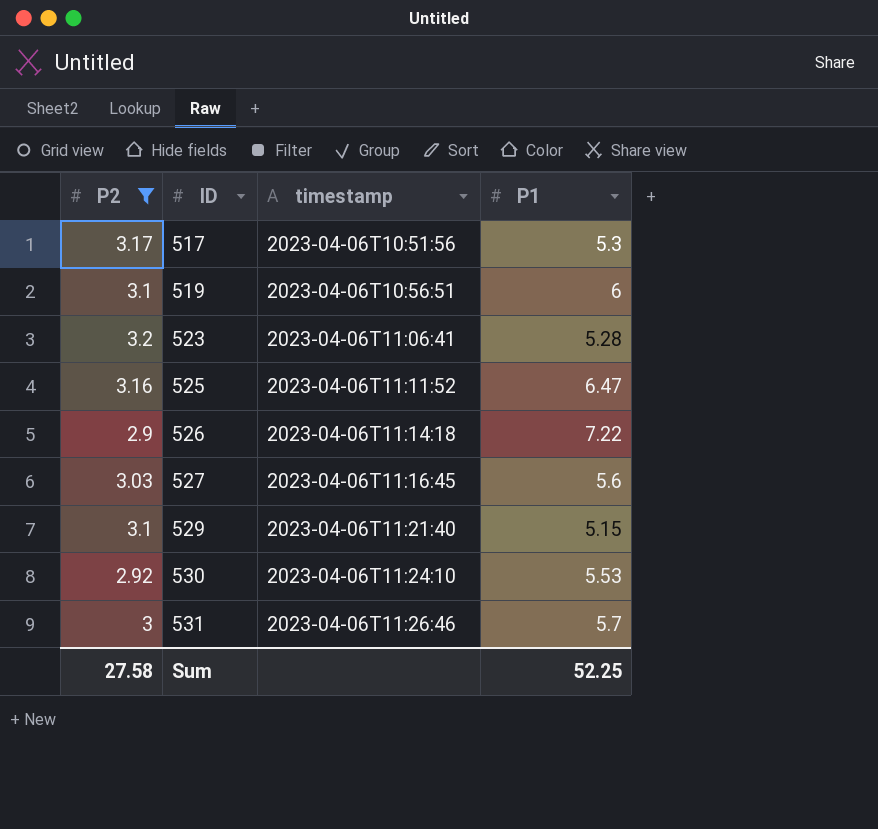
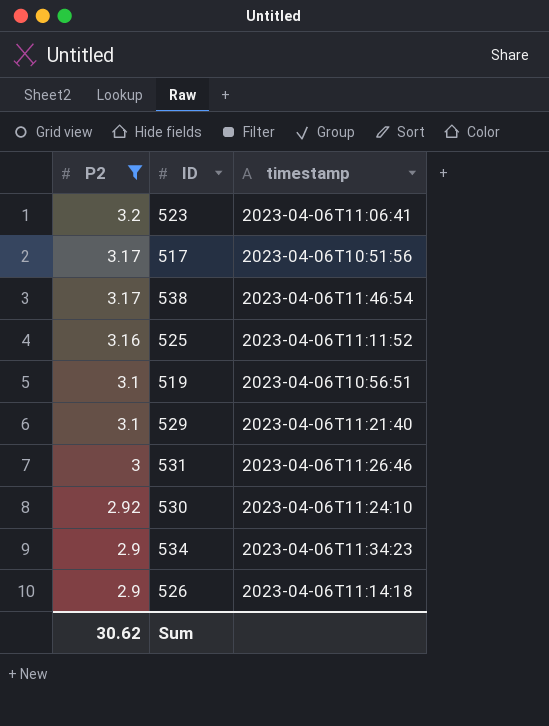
row order: ID ascending -> P2 descending
column P1 | position: 4 -> none
row 527: 3.03 | 2023-04-06T11:16:45 | 5.6 -> none
row 538: none -> 3.17 | 2023-04-06T11:46:54
row 534: none -> 2.9 | 2023-04-06T11:34:23
Sum | P2: 27.58 -> 30.62

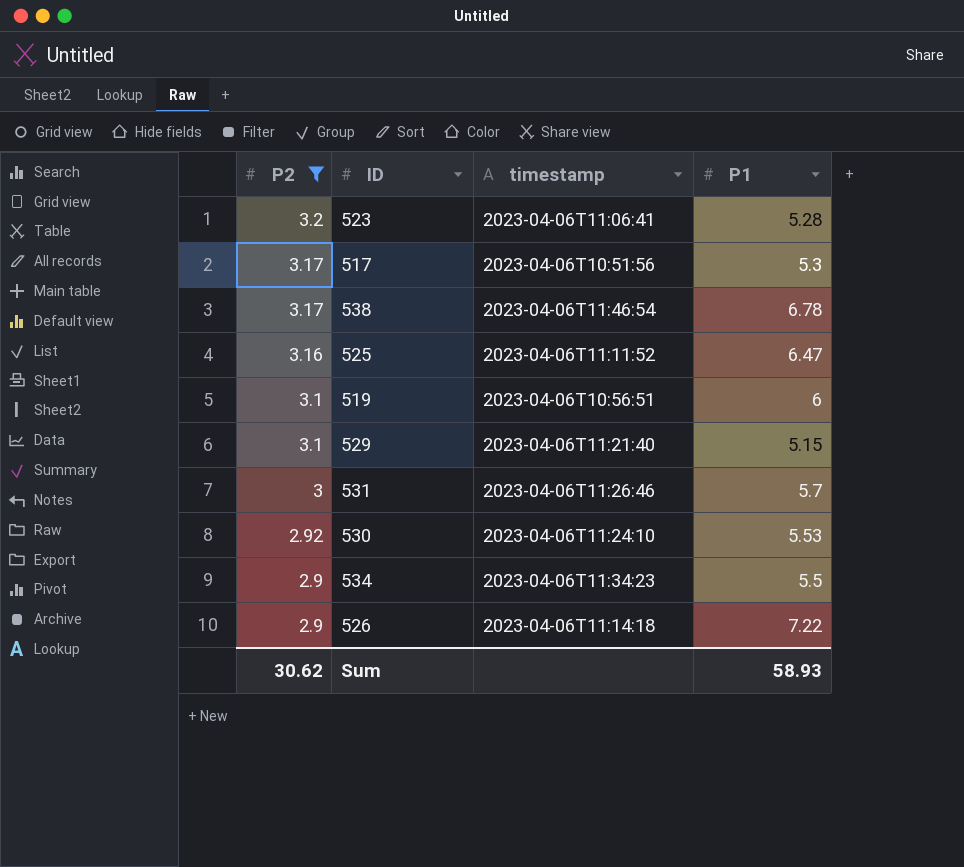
column P1 | position: none -> 4

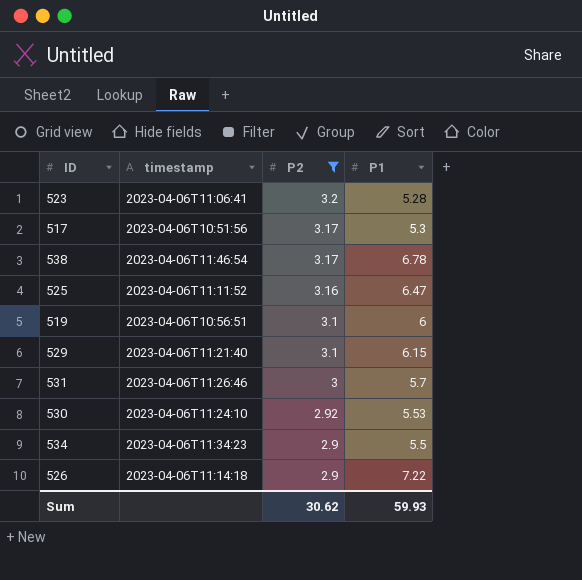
column P2 | position: 1 -> 3
529 | P1: 5.15 -> 6.15
Sum | P1: 58.93 -> 59.93

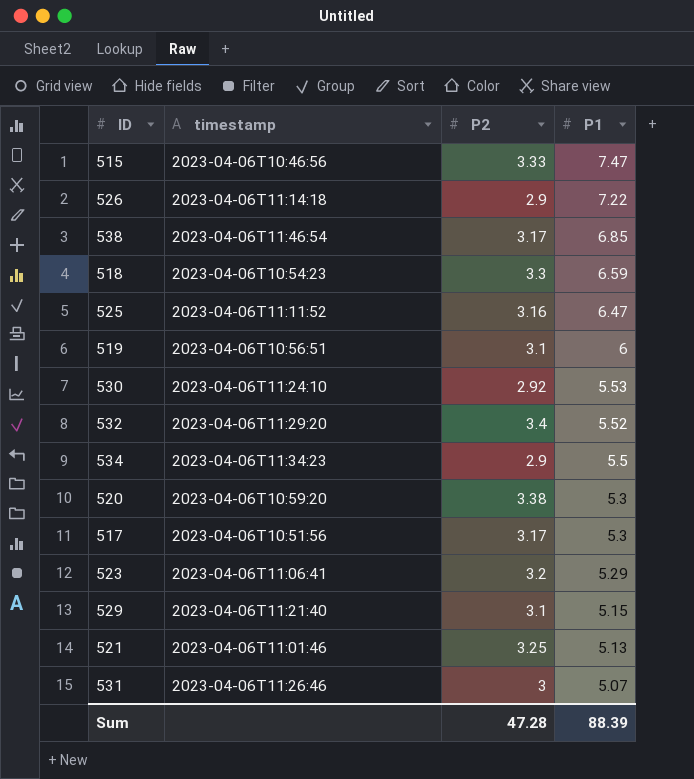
filter: P2 <= 3.2 -> none
row order: P2 descending -> P1 descending
538 | P1: 6.78 -> 6.85
523 | P1: 5.28 -> 5.29
529 | P1: 6.15 -> 5.15
531 | P1: 5.7 -> 5.07
Sum | P2: 30.62 -> 47.28
Sum | P1: 59.93 -> 88.39

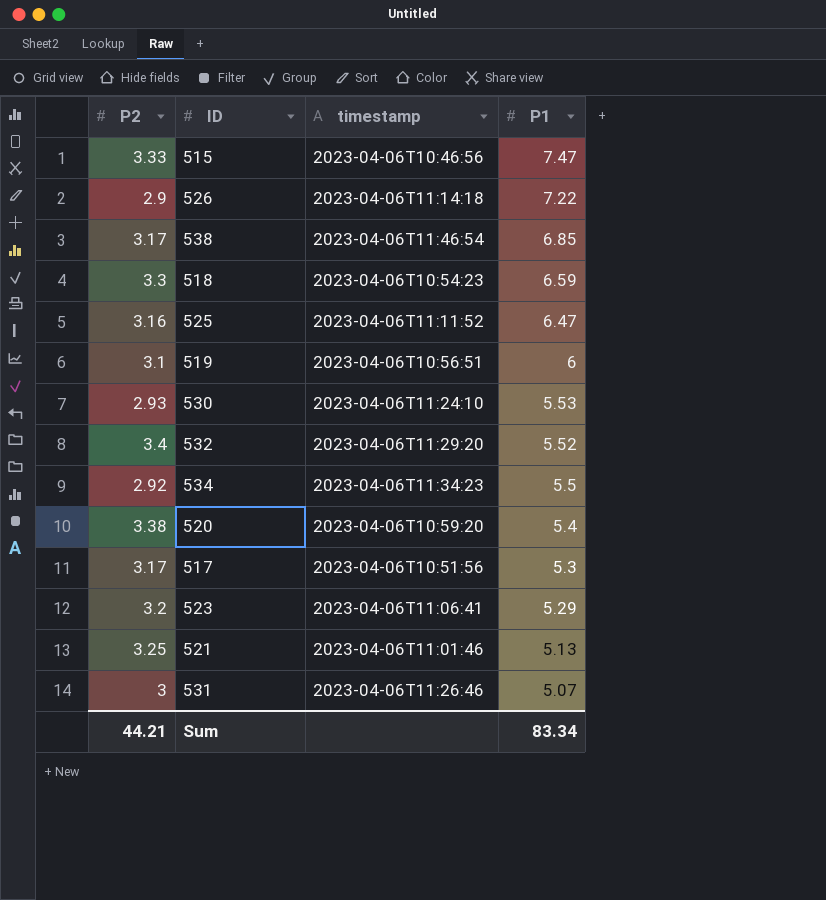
column P2 | position: 3 -> 1
row 529: 2023-04-06T11:21:40 | 3.1 | 5.15 -> none
530 | P2: 2.92 -> 2.93
534 | P2: 2.9 -> 2.92
520 | P1: 5.3 -> 5.4
Sum | P2: 47.28 -> 44.21
Sum | P1: 88.39 -> 83.34

